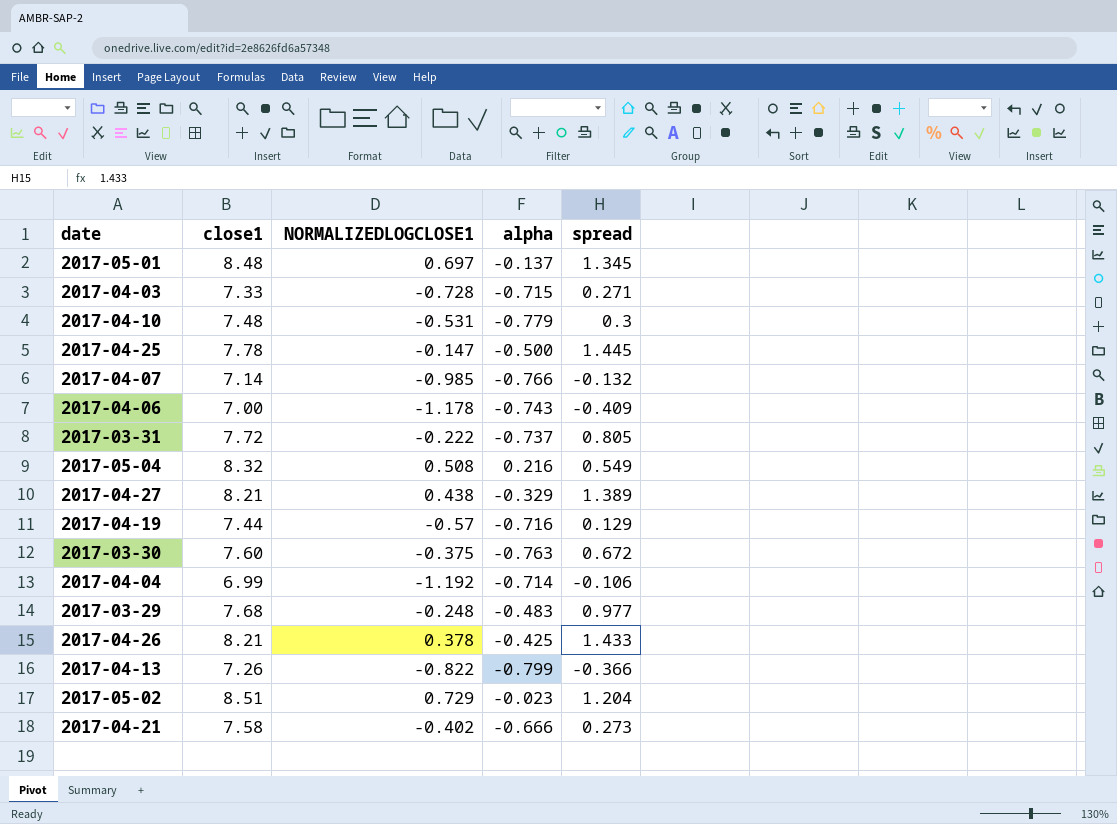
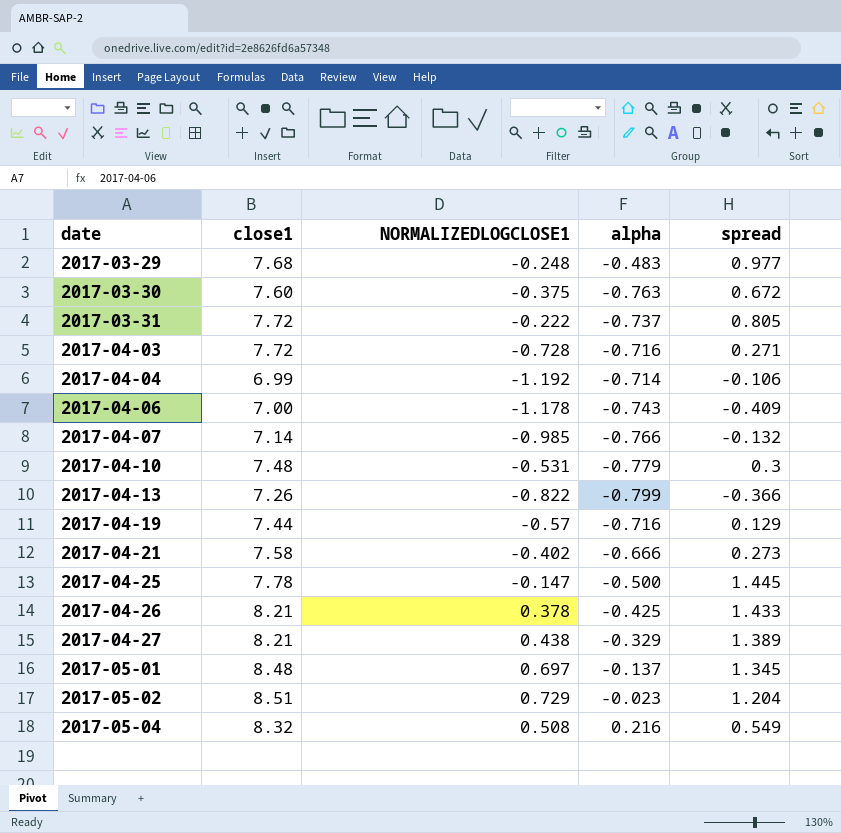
row order: none -> date ascending
2017-04-03 | close1: 7.33 -> 7.72
2017-04-03 | alpha: -0.715 -> -0.716

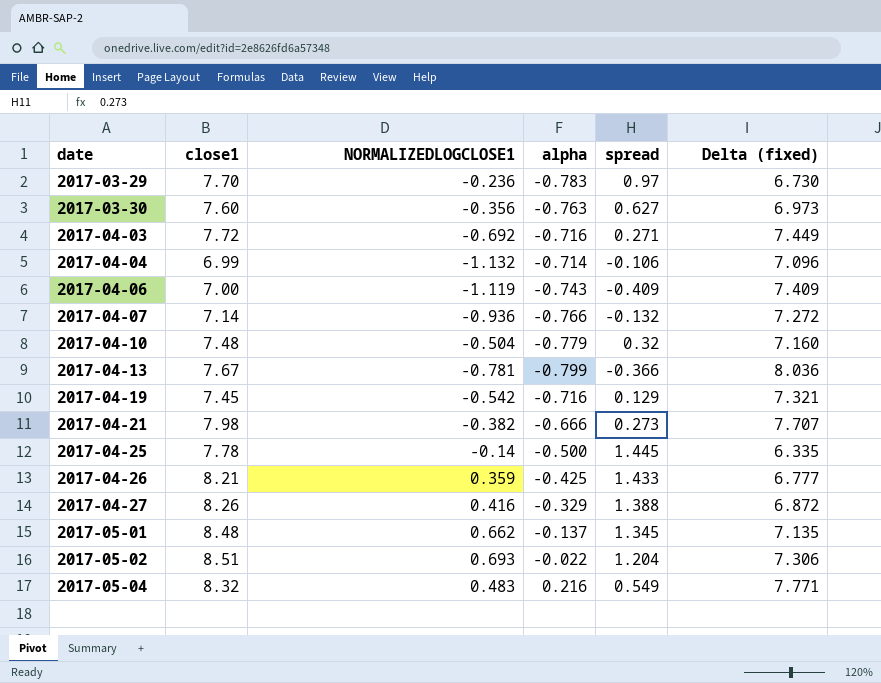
column Delta (fixed) | formula: none -> [close1] - [spread]
row 2017-03-31: 7.72 | -0.222 | -0.737 | 0.805 -> none
2017-03-29 | close1: 7.68 -> 7.70
2017-03-29 | NORMALIZEDLOGCLOSE1: -0.248 -> -0.236
2017-03-29 | alpha: -0.483 -> -0.783
2017-03-29 | spread: 0.977 -> 0.97
2017-03-30 | NORMALIZEDLOGCLOSE1: -0.375 -> -0.356
2017-03-30 | spread: 0.672 -> 0.627
2017-04-03 | NORMALIZEDLOGCLOSE1: -0.728 -> -0.692
2017-04-04 | NORMALIZEDLOGCLOSE1: -1.192 -> -1.132
2017-04-06 | NORMALIZEDLOGCLOSE1: -1.178 -> -1.119
2017-04-07 | NORMALIZEDLOGCLOSE1: -0.985 -> -0.936
2017-04-10 | NORMALIZEDLOGCLOSE1: -0.531 -> -0.504
2017-04-10 | spread: 0.3 -> 0.32
2017-04-13 | close1: 7.26 -> 7.67
2017-04-13 | NORMALIZEDLOGCLOSE1: -0.822 -> -0.781
2017-04-19 | close1: 7.44 -> 7.45
2017-04-19 | NORMALIZEDLOGCLOSE1: -0.57 -> -0.542
2017-04-21 | close1: 7.58 -> 7.98
2017-04-21 | NORMALIZEDLOGCLOSE1: -0.402 -> -0.382
2017-04-25 | NORMALIZEDLOGCLOSE1: -0.147 -> -0.14
2017-04-26 | NORMALIZEDLOGCLOSE1: 0.378 -> 0.359
2017-04-27 | close1: 8.21 -> 8.26
2017-04-27 | NORMALIZEDLOGCLOSE1: 0.438 -> 0.416
2017-04-27 | spread: 1.389 -> 1.388
2017-05-01 | NORMALIZEDLOGCLOSE1: 0.697 -> 0.662
2017-05-02 | NORMALIZEDLOGCLOSE1: 0.729 -> 0.693
2017-05-02 | alpha: -0.023 -> -0.022
2017-05-04 | NORMALIZEDLOGCLOSE1: 0.508 -> 0.483

